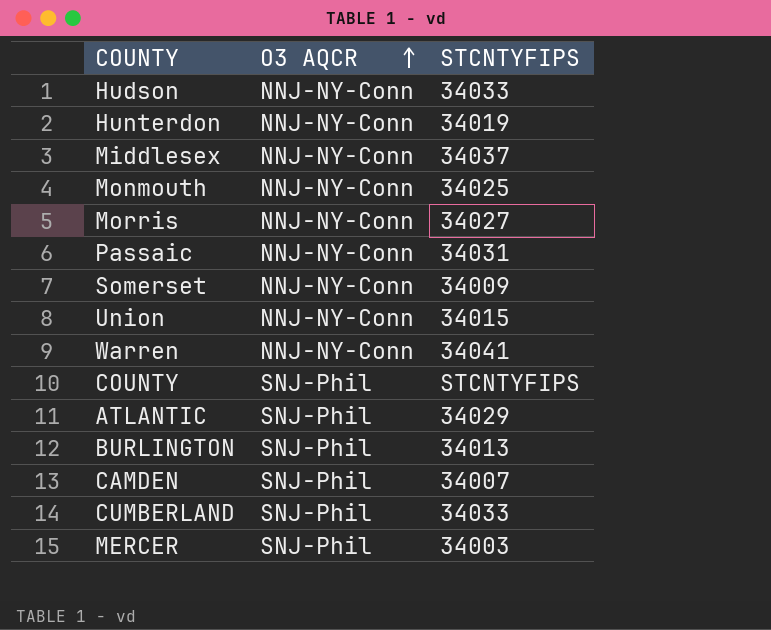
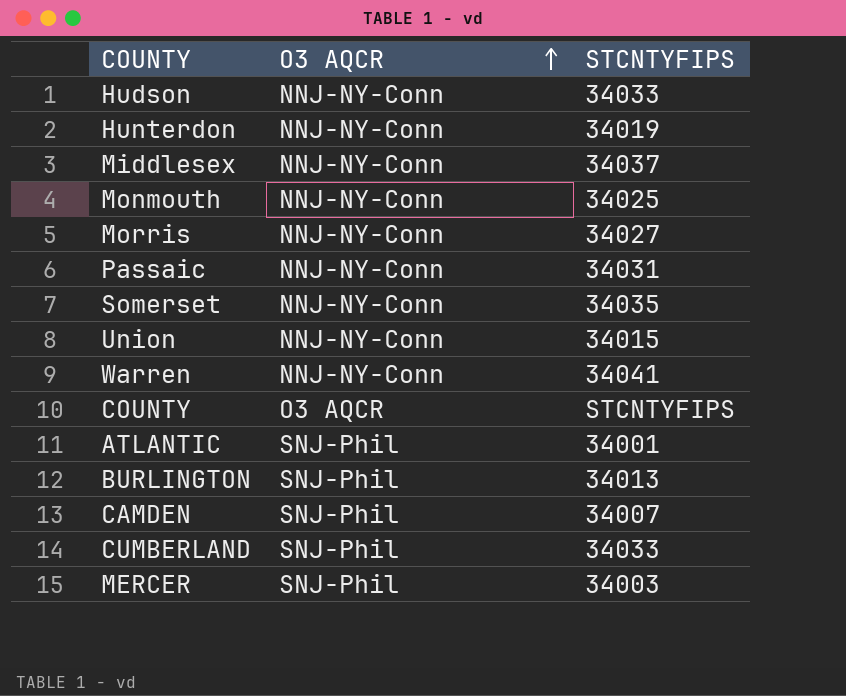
Somerset | STCNTYFIPS: 34009 -> 34035
COUNTY | O3 AQCR: SNJ-Phil -> O3 AQCR
ATLANTIC | STCNTYFIPS: 34029 -> 34001

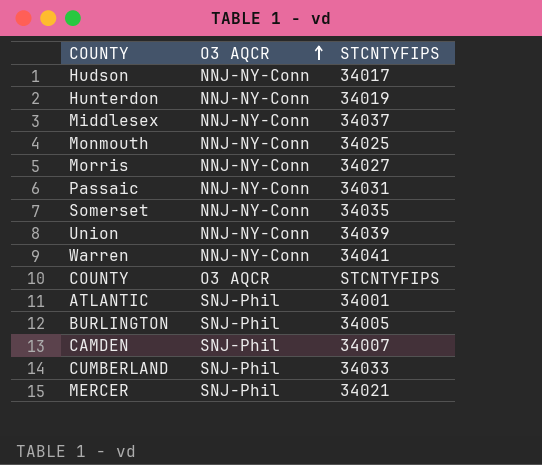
Hudson | STCNTYFIPS: 34033 -> 34017
Union | STCNTYFIPS: 34015 -> 34039
BURLINGTON | STCNTYFIPS: 34013 -> 34005
MERCER | STCNTYFIPS: 34003 -> 34021

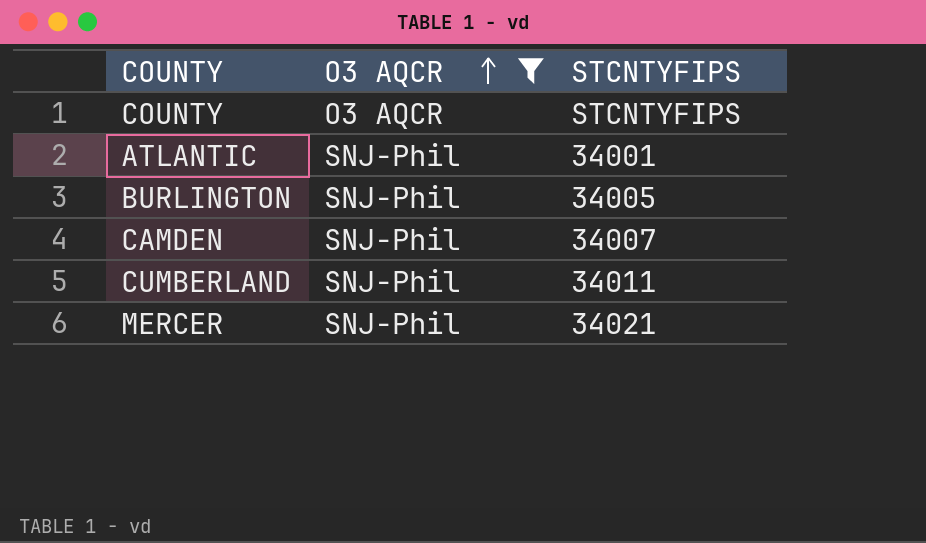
filter: none -> O3 AQCR != NNJ-NY-Conn
CUMBERLAND | STCNTYFIPS: 34033 -> 34011

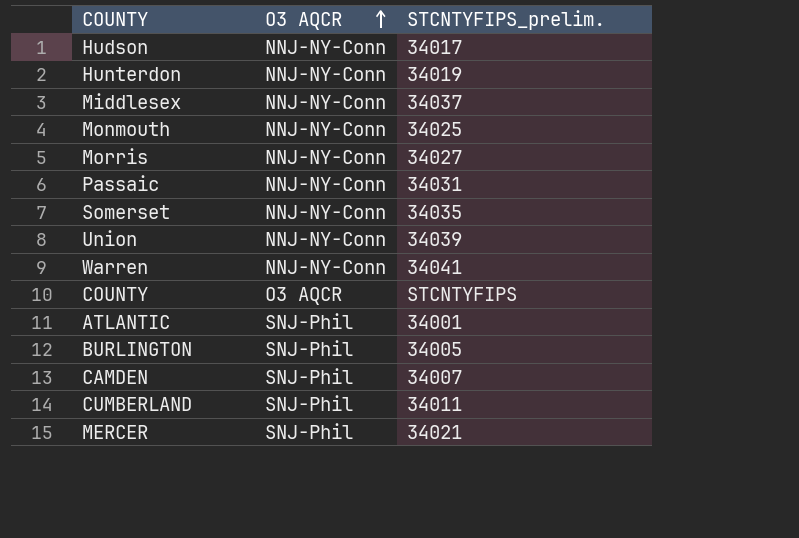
filter: O3 AQCR != NNJ-NY-Conn -> none
column name: STCNTYFIPS -> STCNTYFIPS_prelim.

